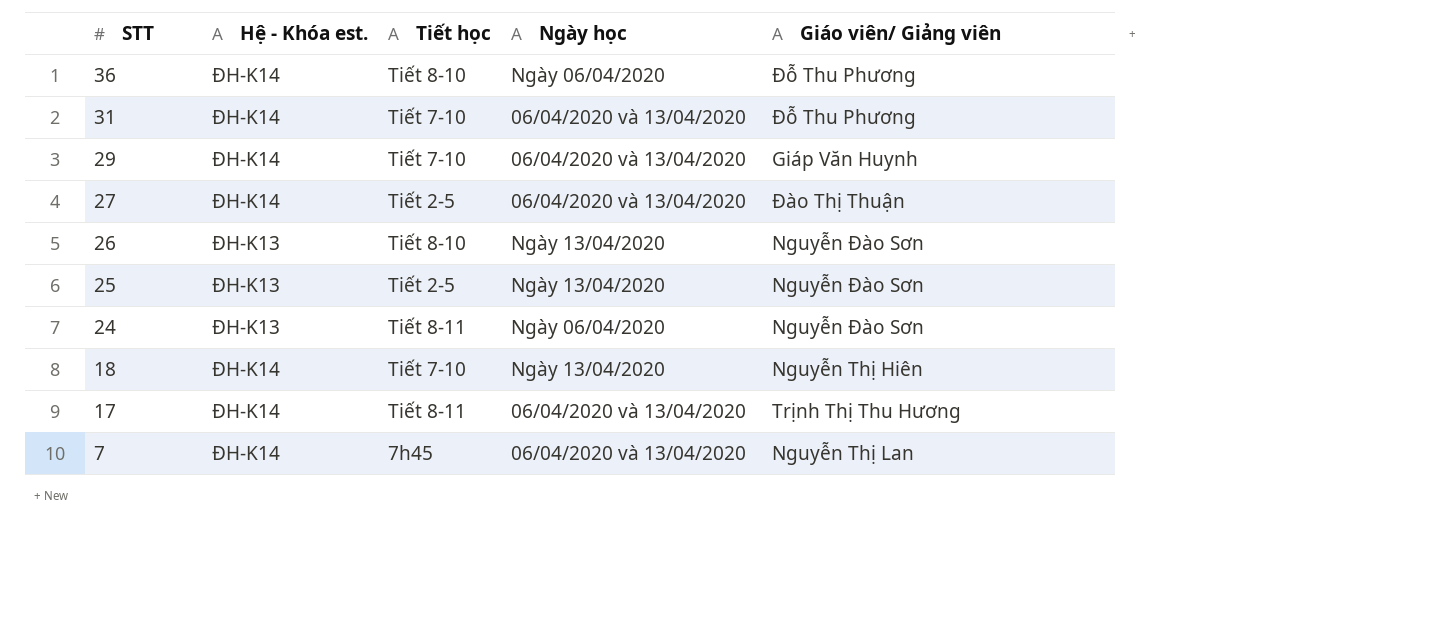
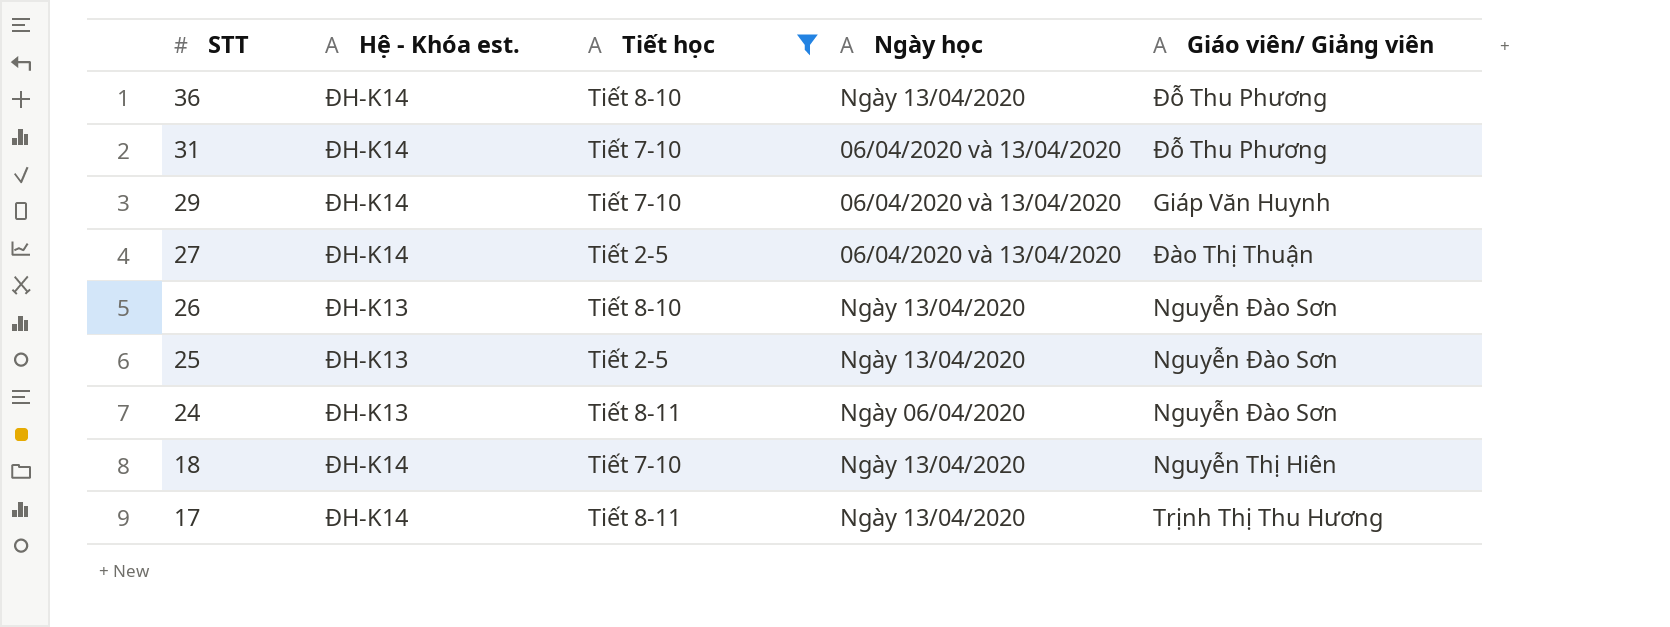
filter: none -> Tiết học != 7h45
36 | Ngày học: Ngày 06/04/2020 -> Ngày 13/04/2020
17 | Ngày học: 06/04/2020 và 13/04/2020 -> Ngày 13/04/2020

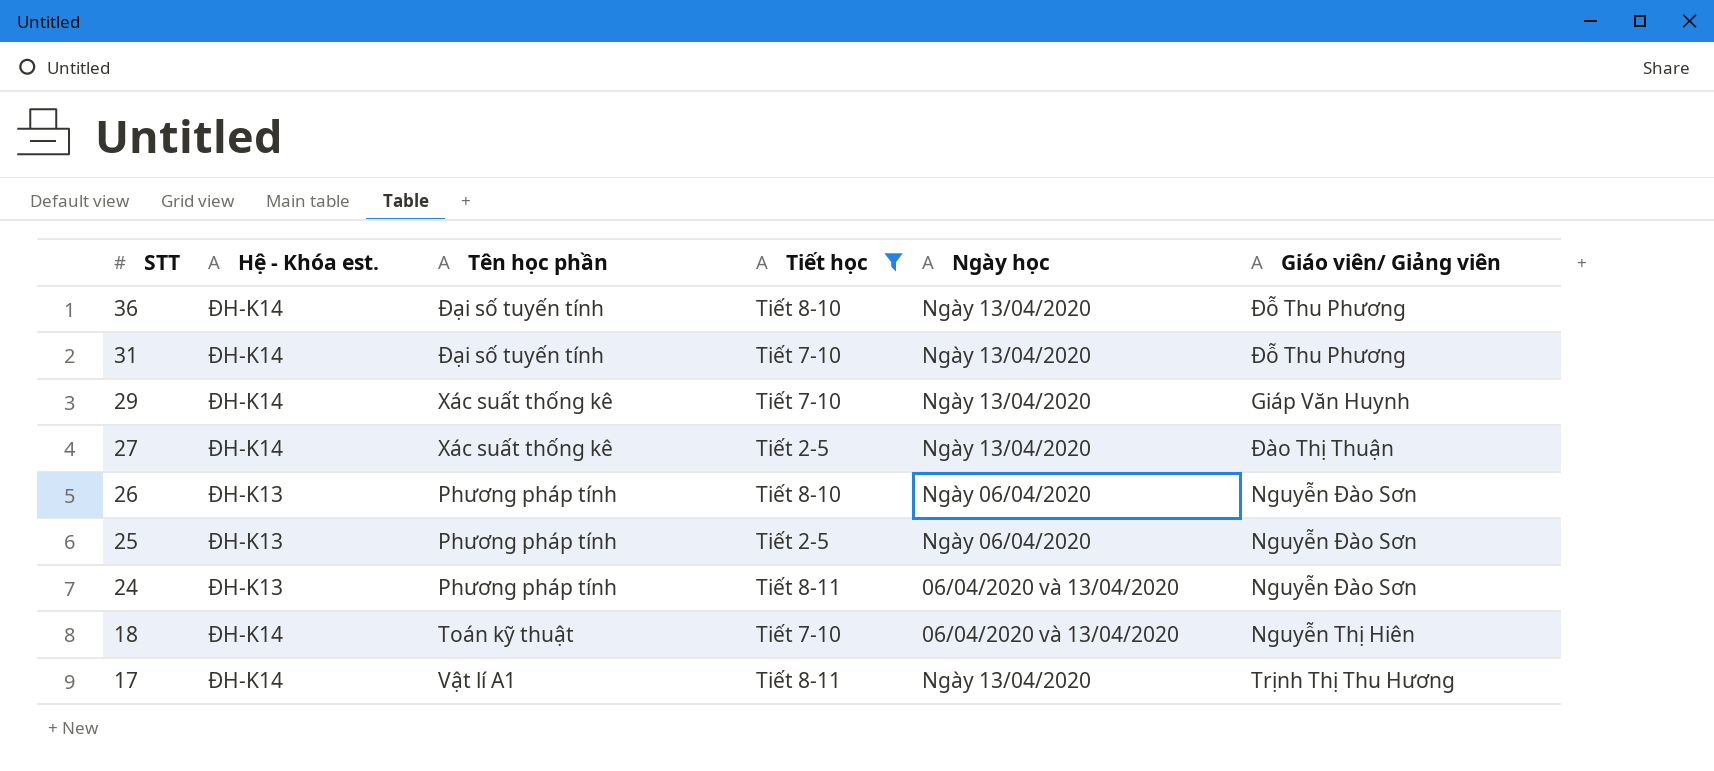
column Tên học phần | position: none -> 3
31 | Ngày học: 06/04/2020 và 13/04/2020 -> Ngày 13/04/2020
29 | Ngày học: 06/04/2020 và 13/04/2020 -> Ngày 13/04/2020
27 | Ngày học: 06/04/2020 và 13/04/2020 -> Ngày 13/04/2020
26 | Ngày học: Ngày 13/04/2020 -> Ngày 06/04/2020
25 | Ngày học: Ngày 13/04/2020 -> Ngày 06/04/2020
24 | Ngày học: Ngày 06/04/2020 -> 06/04/2020 và 13/04/2020
18 | Ngày học: Ngày 13/04/2020 -> 06/04/2020 và 13/04/2020

